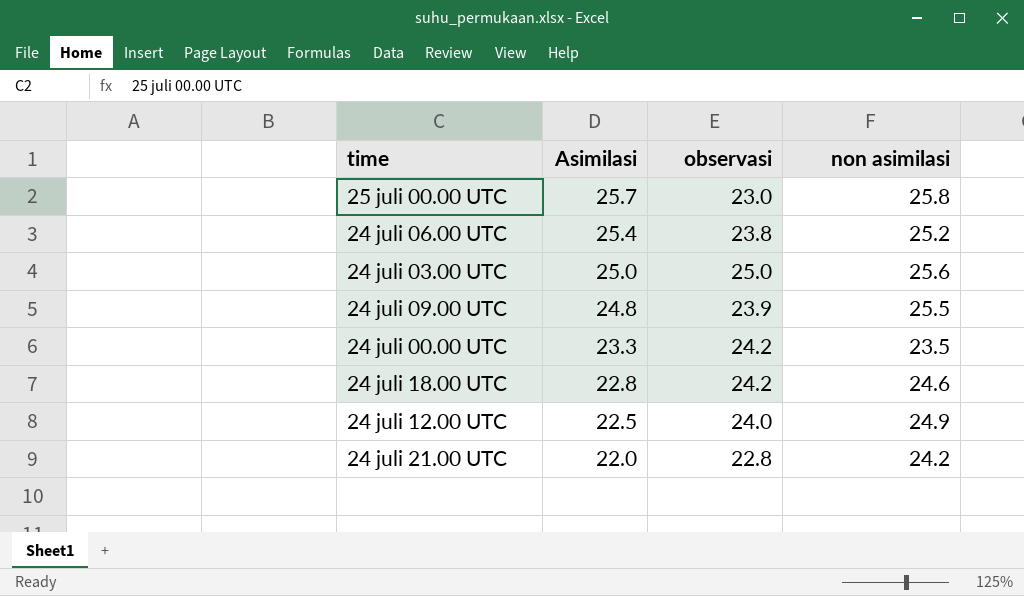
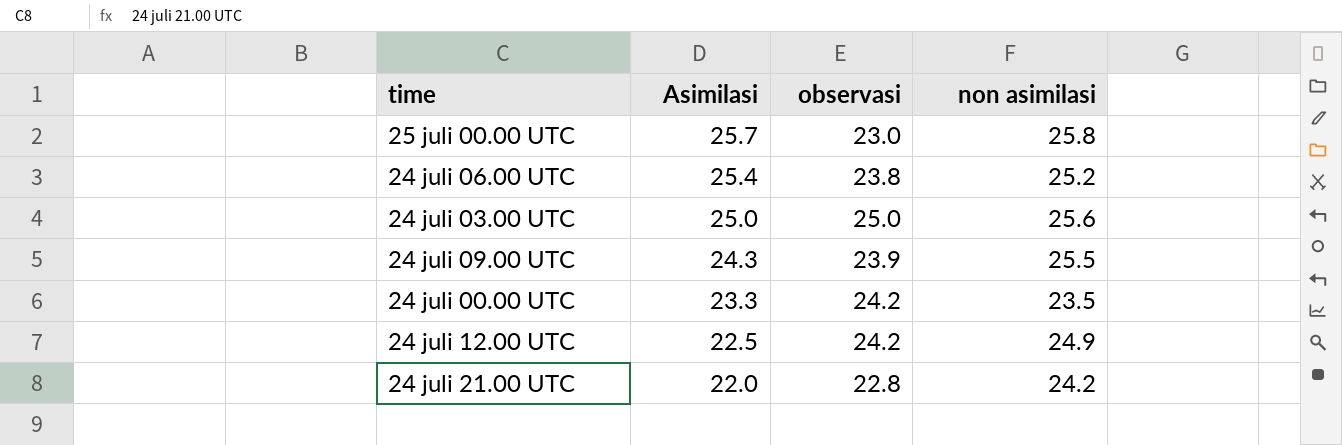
row 24 juli 18.00 UTC: 22.8 | 24.2 | 24.6 -> none
24 juli 09.00 UTC | Asimilasi: 24.8 -> 24.3
24 juli 12.00 UTC | observasi: 24.0 -> 24.2

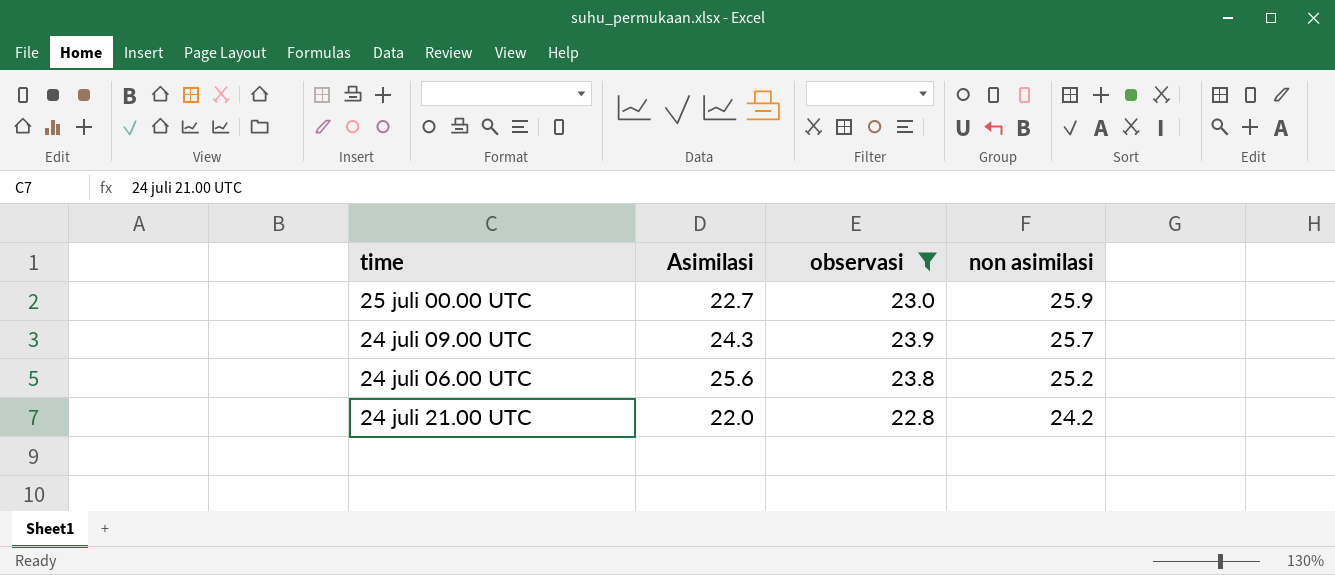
filter: none -> observasi <= 23.9
row order: Asimilasi descending -> non asimilasi descending
25 juli 00.00 UTC | Asimilasi: 25.7 -> 22.7
25 juli 00.00 UTC | non asimilasi: 25.8 -> 25.9
24 juli 09.00 UTC | non asimilasi: 25.5 -> 25.7
24 juli 06.00 UTC | Asimilasi: 25.4 -> 25.6

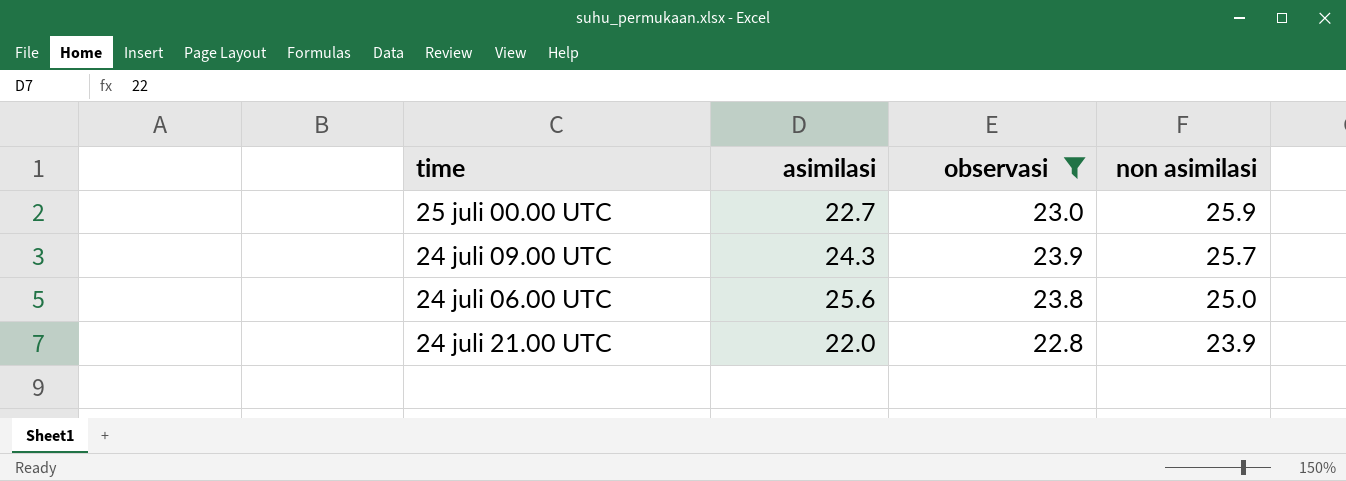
column name: Asimilasi -> asimilasi
24 juli 06.00 UTC | non asimilasi: 25.2 -> 25.0
24 juli 21.00 UTC | non asimilasi: 24.2 -> 23.9

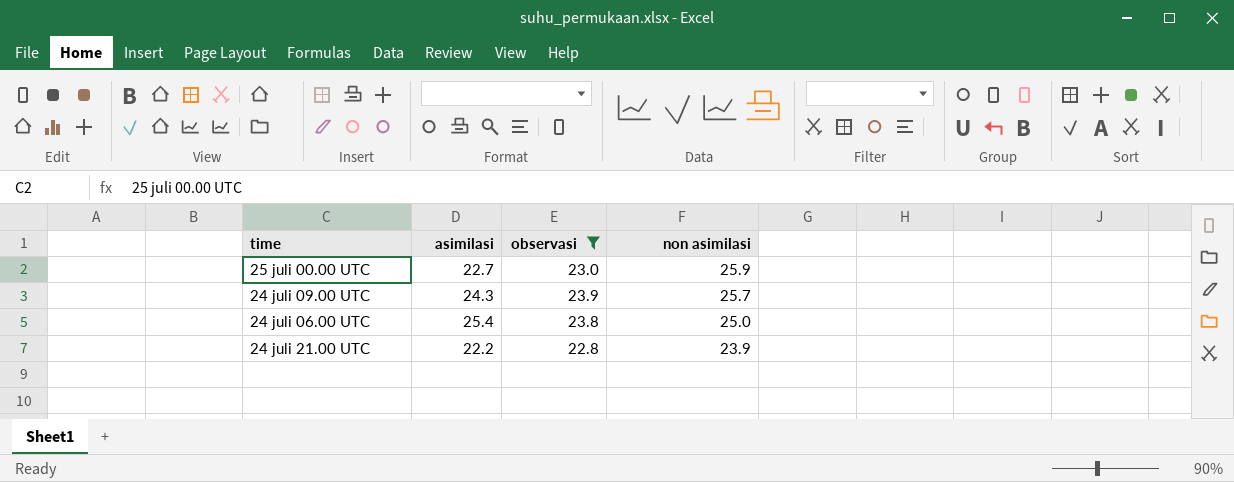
24 juli 06.00 UTC | asimilasi: 25.6 -> 25.4
24 juli 21.00 UTC | asimilasi: 22.0 -> 22.2

